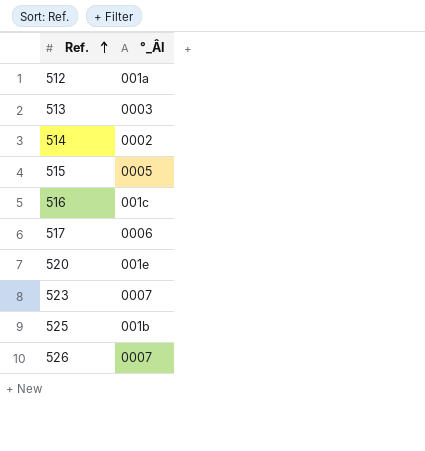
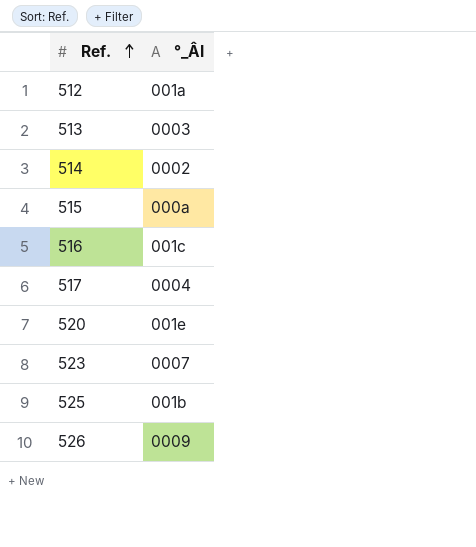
515 | °_ÂI: 0005 -> 000a
517 | °_ÂI: 0006 -> 0004
526 | °_ÂI: 0007 -> 0009

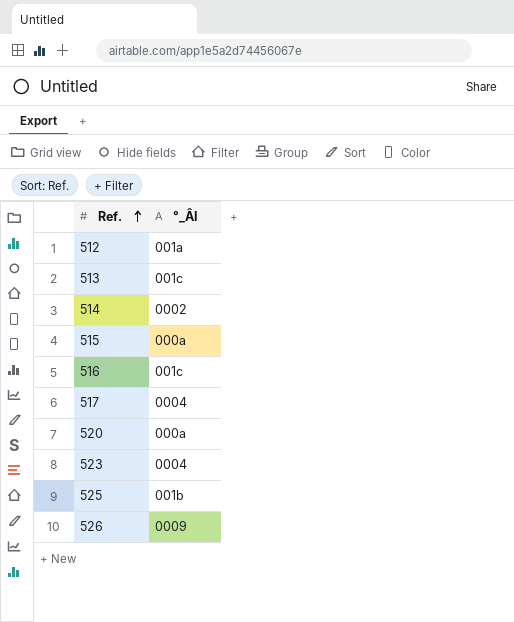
513 | °_ÂI: 0003 -> 001c
520 | °_ÂI: 001e -> 000a
523 | °_ÂI: 0007 -> 0004

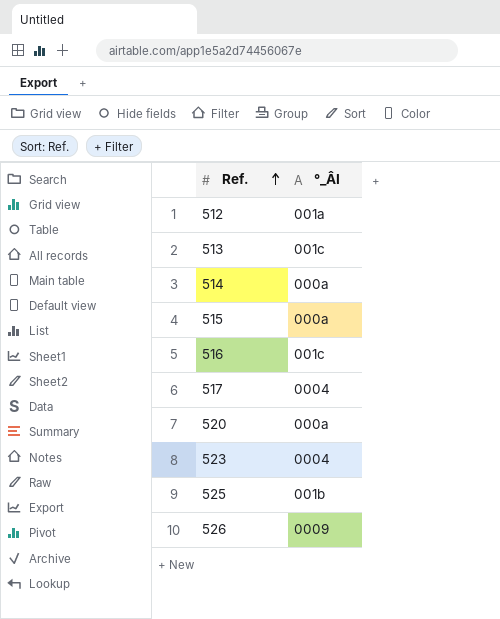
514 | °_ÂI: 0002 -> 000a

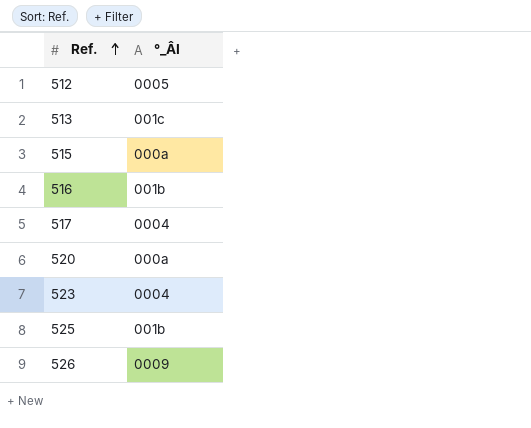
row 514: 000a -> none
512 | °_ÂI: 001a -> 0005
516 | °_ÂI: 001c -> 001b

